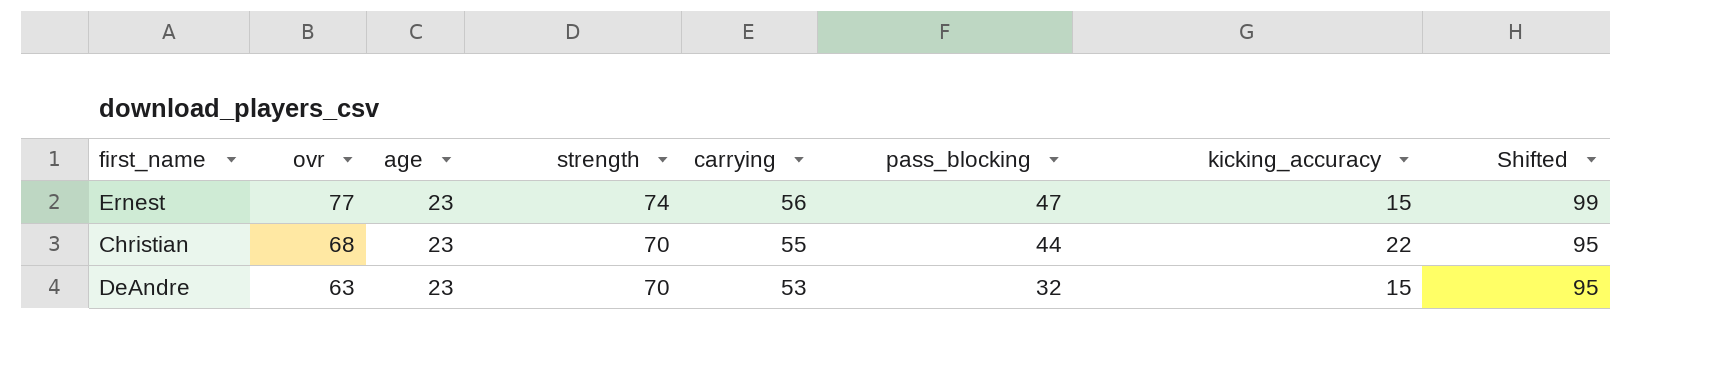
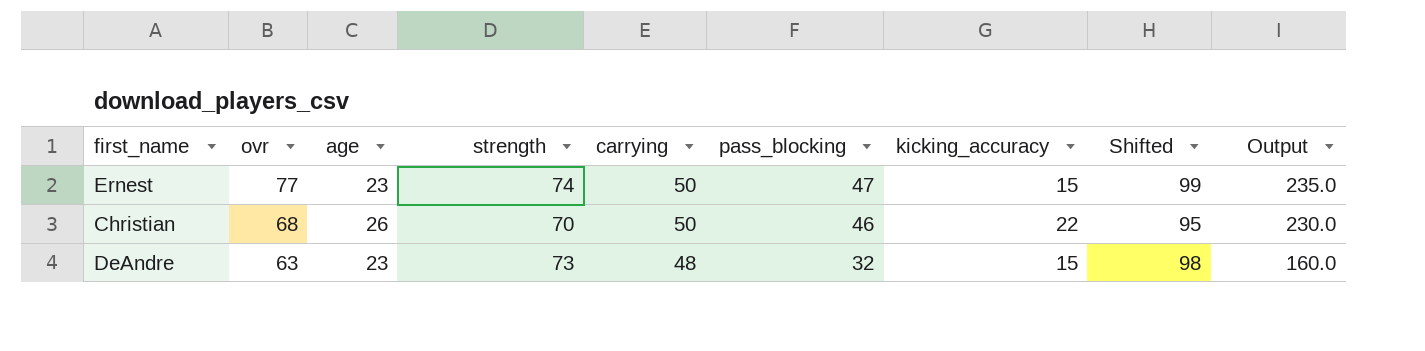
column Output | formula: none -> [pass_blocking] * 5
Ernest | carrying: 56 -> 50
Christian | age: 23 -> 26
Christian | carrying: 55 -> 50
Christian | pass_blocking: 44 -> 46
DeAndre | strength: 70 -> 73
DeAndre | carrying: 53 -> 48
DeAndre | Shifted: 95 -> 98

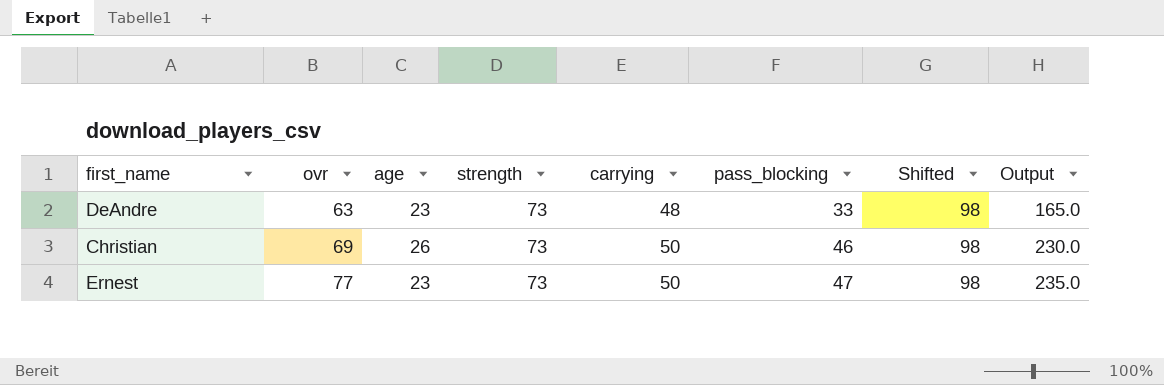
row order: ovr descending -> ovr ascending
column kicking_accuracy | position: 7 -> none
DeAndre | pass_blocking: 32 -> 33
DeAndre | Output: 160.0 -> 165.0
Christian | ovr: 68 -> 69
Christian | strength: 70 -> 73
Christian | Shifted: 95 -> 98
Ernest | strength: 74 -> 73
Ernest | Shifted: 99 -> 98

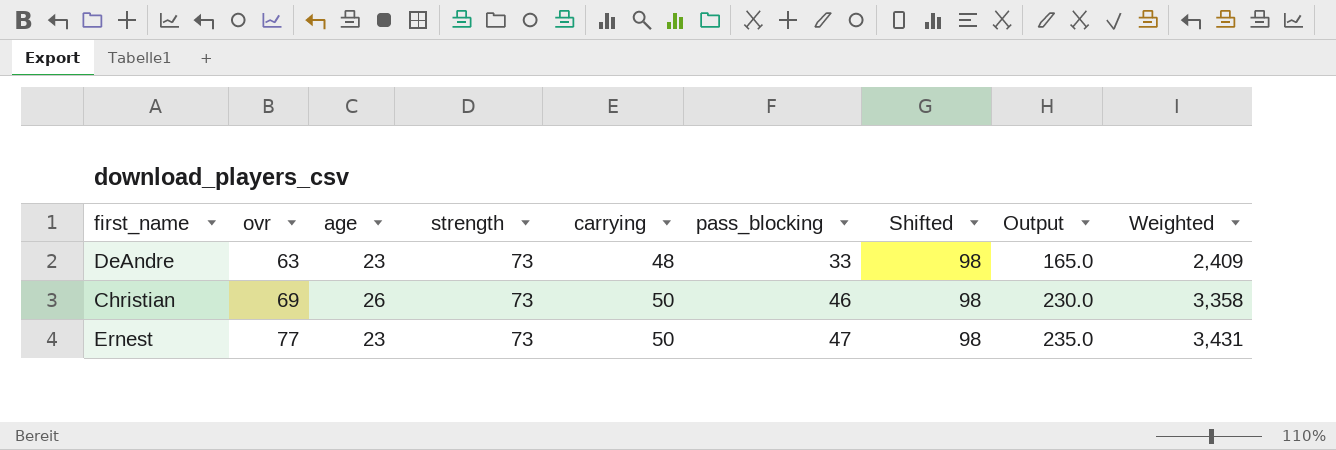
column Weighted | formula: none -> [strength] * [pass_blocking]

